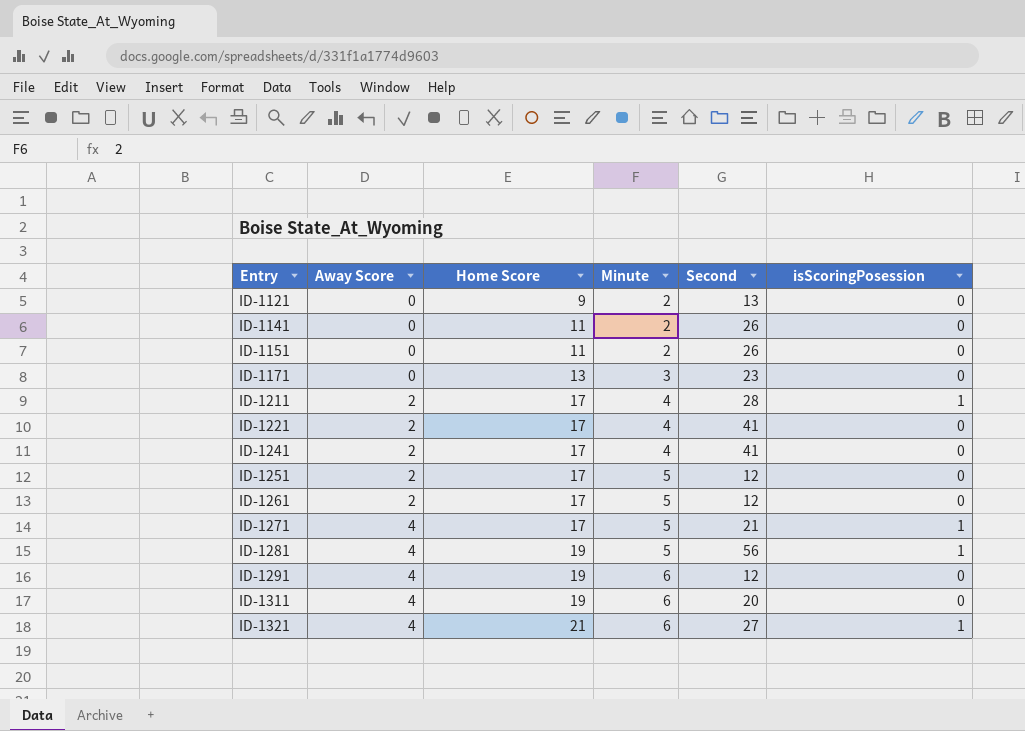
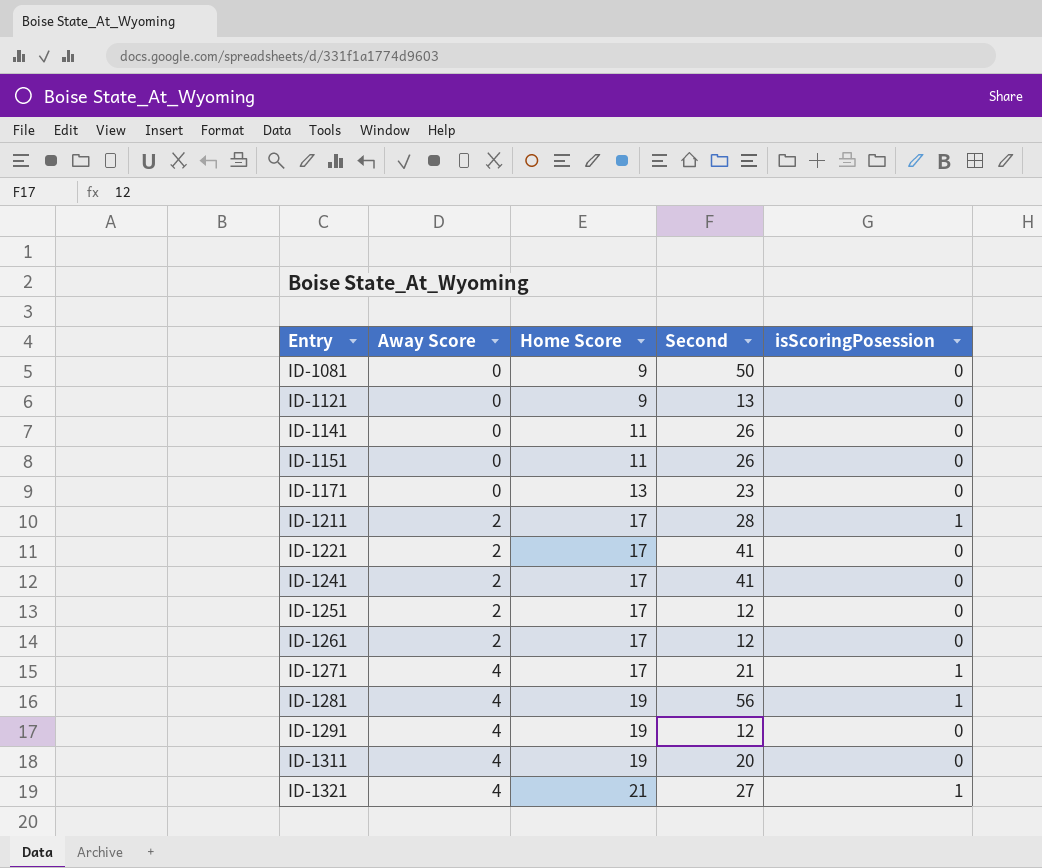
column Minute | position: 4 -> none
row ID-1081: none -> 0 | 9 | 50 | 0

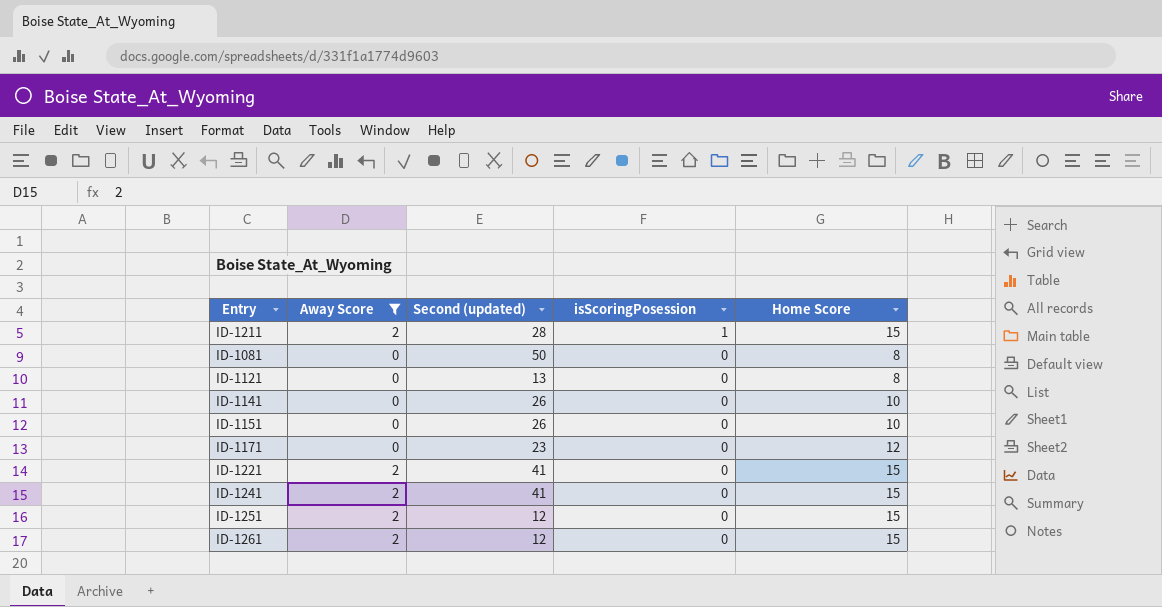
filter: none -> Away Score != 4
row order: Entry ascending -> isScoringPosession descending
column name: Second -> Second (updated)
column Home Score | position: 3 -> 5
ID-1211 | Home Score: 17 -> 15
ID-1081 | Home Score: 9 -> 8
ID-1121 | Home Score: 9 -> 8
ID-1141 | Home Score: 11 -> 10
ID-1151 | Home Score: 11 -> 10
ID-1171 | Home Score: 13 -> 12
ID-1221 | Home Score: 17 -> 15
ID-1241 | Home Score: 17 -> 15
ID-1251 | Home Score: 17 -> 15
ID-1261 | Home Score: 17 -> 15

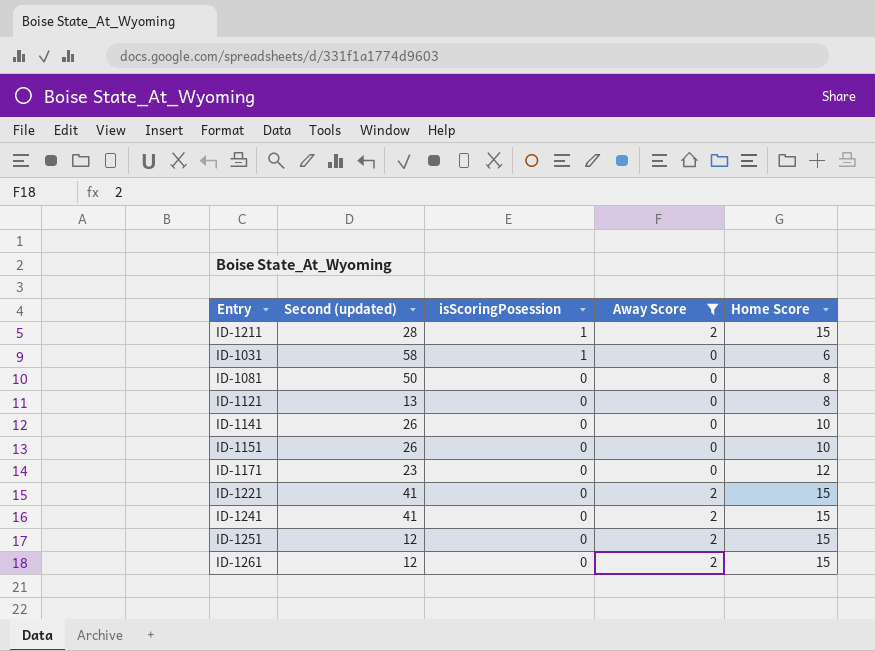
column Away Score | position: 2 -> 4
row ID-1031: none -> 58 | 1 | 0 | 6

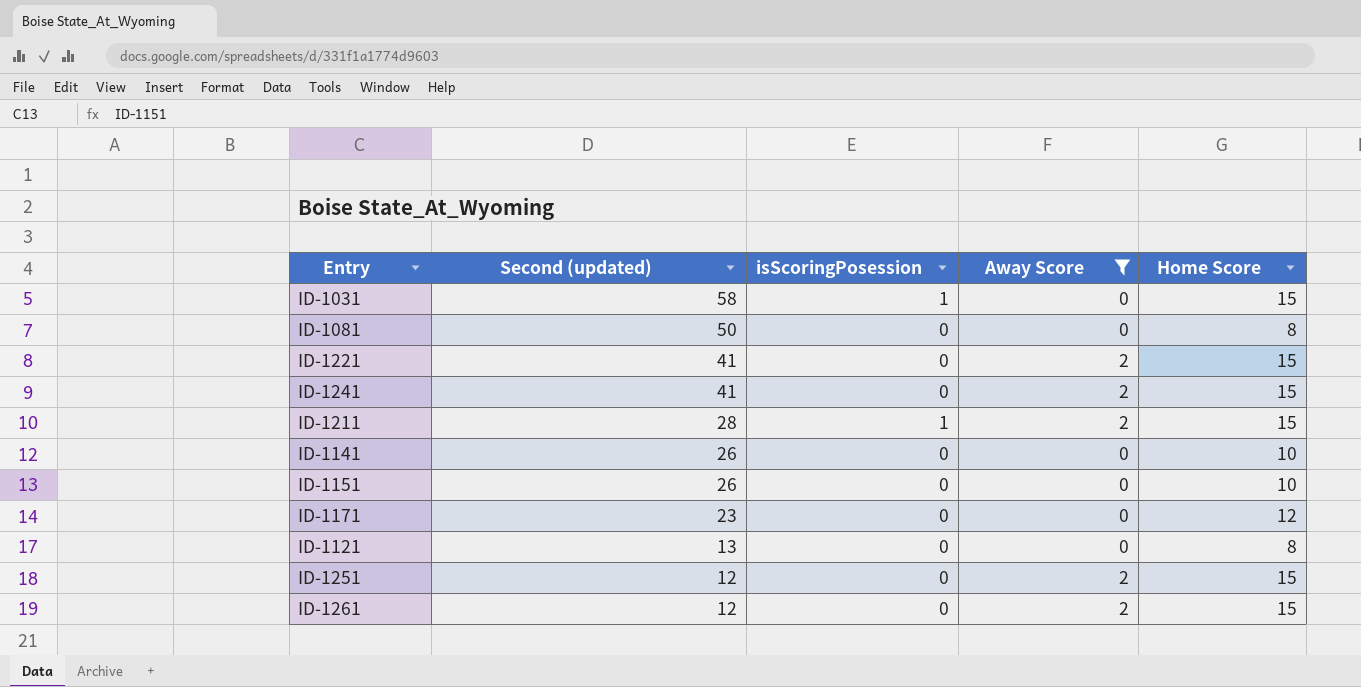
row order: isScoringPosession descending -> Second (updated) descending
ID-1031 | Home Score: 6 -> 15

